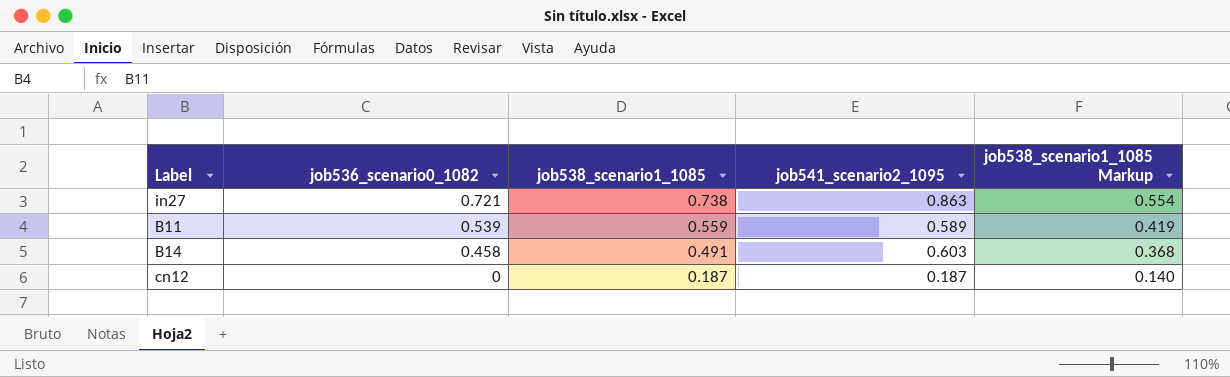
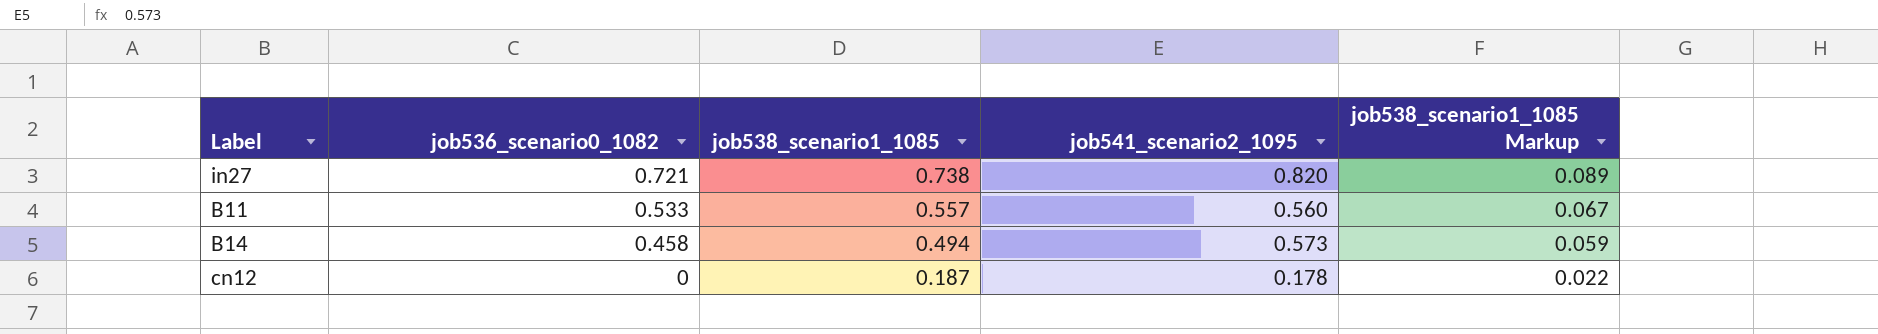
column job538_scenario1_1085 Markup | formula: [job538_scenario1_1085] * 0.75 -> [job538_scenario1_1085] * 0.12
in27 | job541_scenario2_1095: 0.863 -> 0.820
B11 | job536_scenario0_1082: 0.539 -> 0.533
B11 | job538_scenario1_1085: 0.559 -> 0.557
B11 | job541_scenario2_1095: 0.589 -> 0.560
B14 | job538_scenario1_1085: 0.491 -> 0.494
B14 | job541_scenario2_1095: 0.603 -> 0.573
cn12 | job541_scenario2_1095: 0.187 -> 0.178

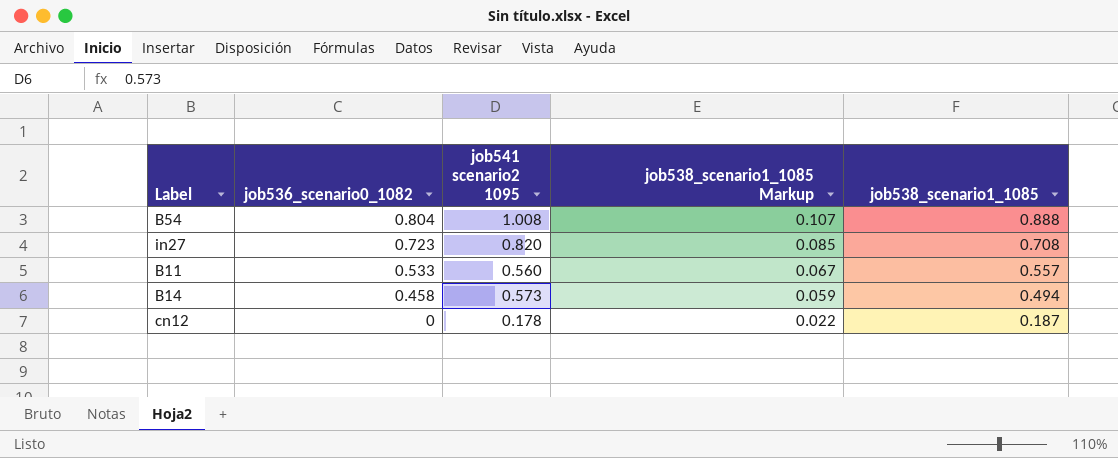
column name: job541_scenario2_1095 -> job541 scenario2 1095
column job538_scenario1_1085 | position: 3 -> 5
row B54: none -> 0.804 | 1.008 | 0.107 | 0.888
in27 | job536_scenario0_1082: 0.721 -> 0.723
in27 | job538_scenario1_1085 Markup: 0.089 -> 0.085
in27 | job538_scenario1_1085: 0.738 -> 0.708

